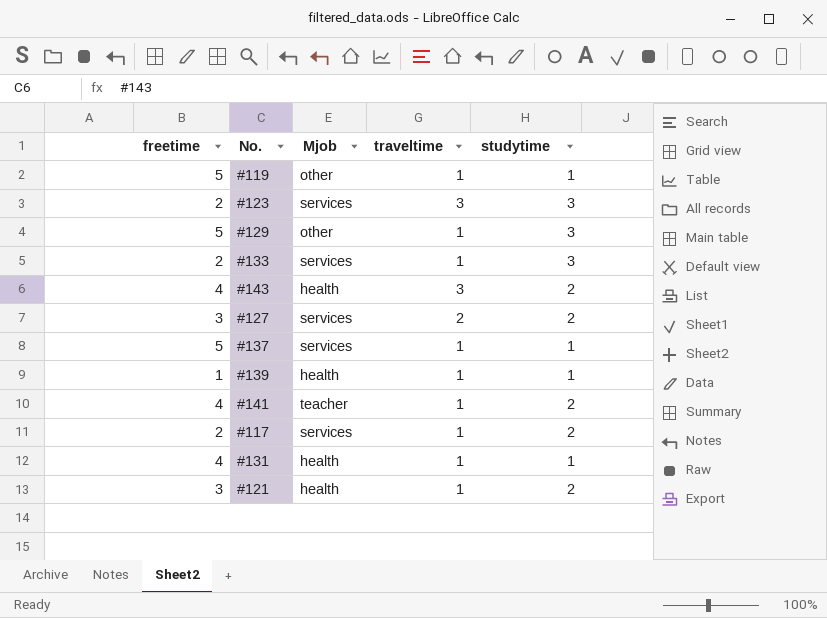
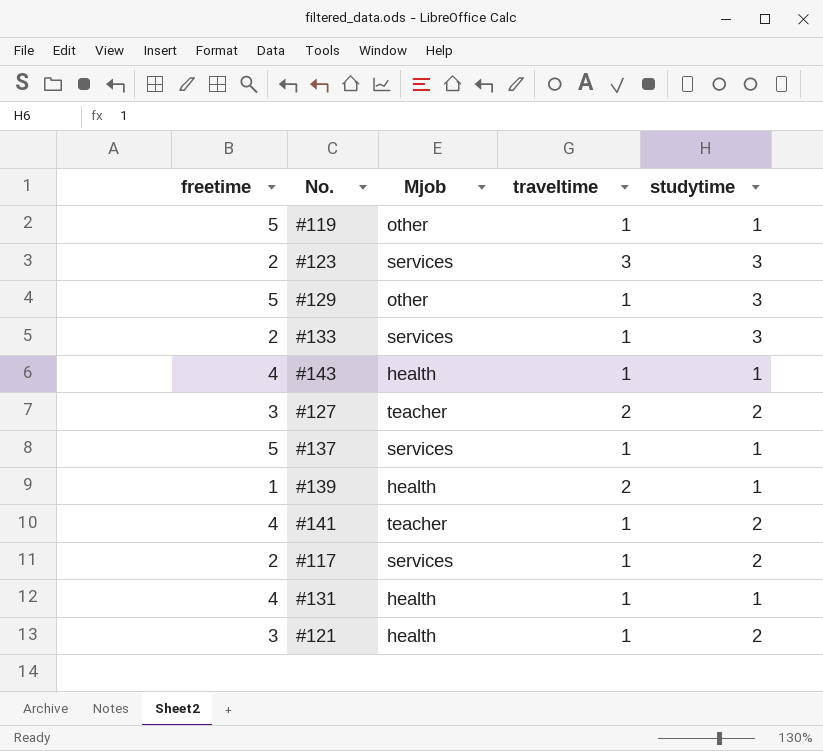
#143 | traveltime: 3 -> 1
#143 | studytime: 2 -> 1
#127 | Mjob: services -> teacher
#139 | traveltime: 1 -> 2

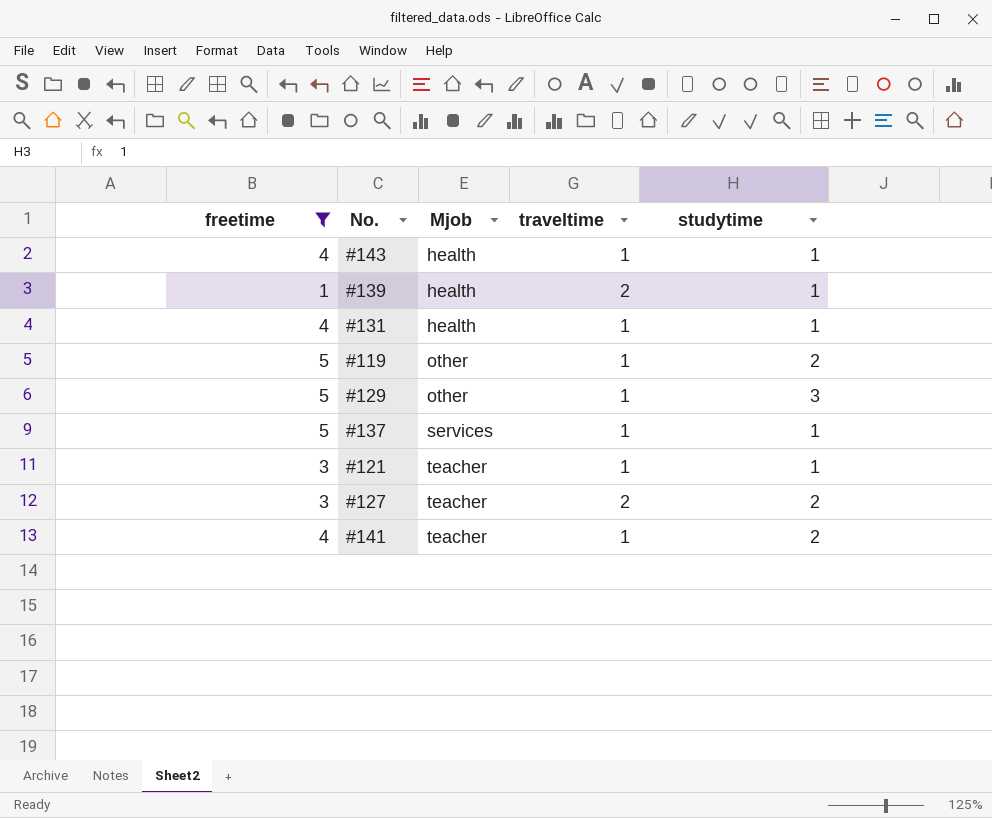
filter: none -> freetime != 2
row order: none -> Mjob ascending
#119 | studytime: 1 -> 2
#121 | Mjob: health -> teacher
#121 | studytime: 2 -> 1

